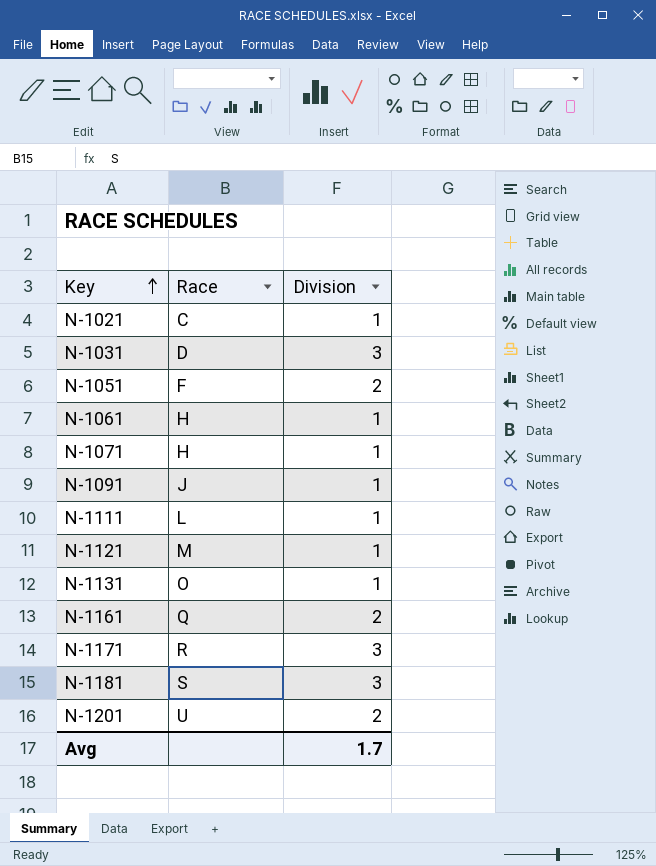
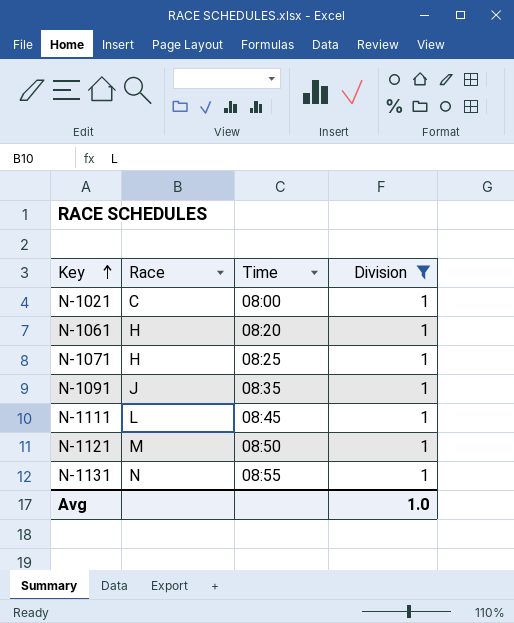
filter: none -> Division = 1
column Time | position: none -> 3
N-1131 | Race: O -> N
Avg | Division: 1.7 -> 1.0

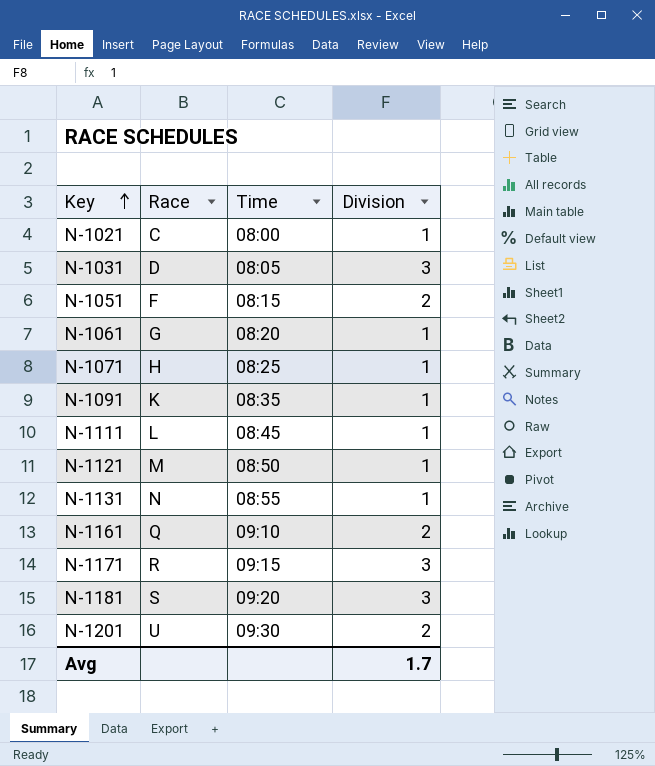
filter: Division = 1 -> none
N-1061 | Race: H -> G
N-1091 | Race: J -> K
Avg | Division: 1.0 -> 1.7

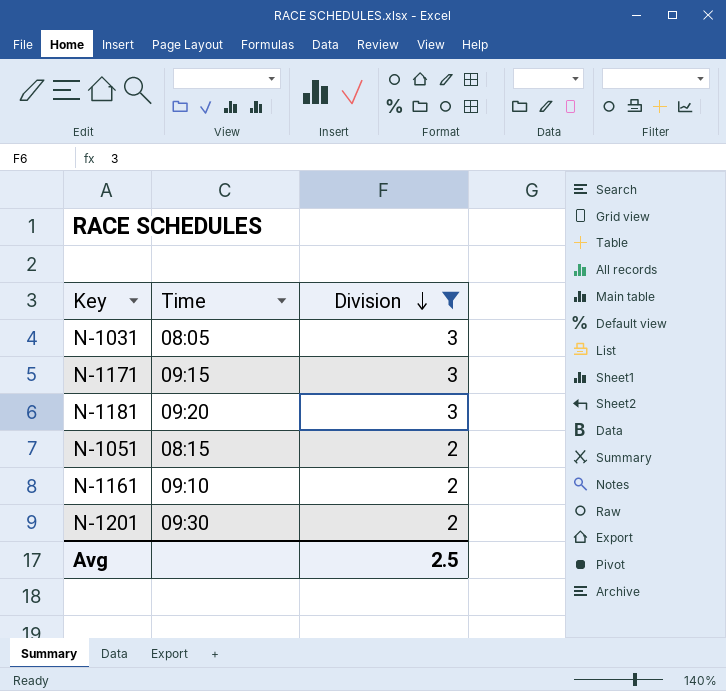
filter: none -> Division != 1
row order: Key ascending -> Division descending
column Race | position: 2 -> none
Avg | Division: 1.7 -> 2.5

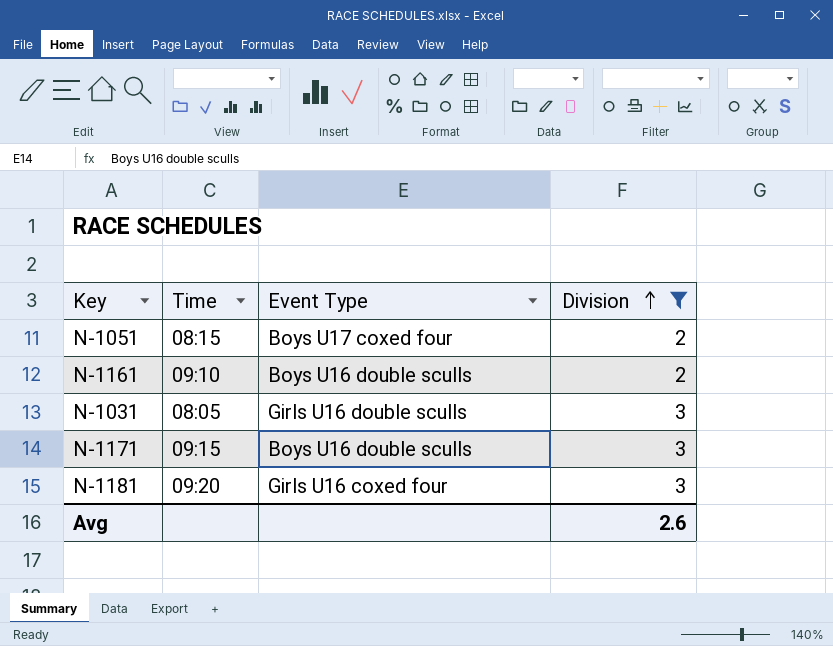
row order: Division descending -> Division ascending
column Event Type | position: none -> 3
row N-1201: 09:30 | 2 -> none
Avg | Division: 2.5 -> 2.6

